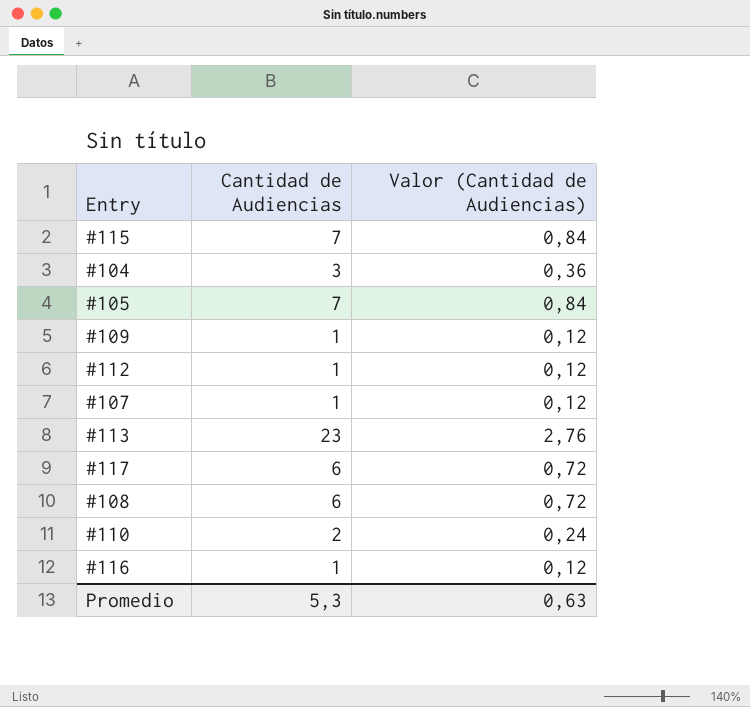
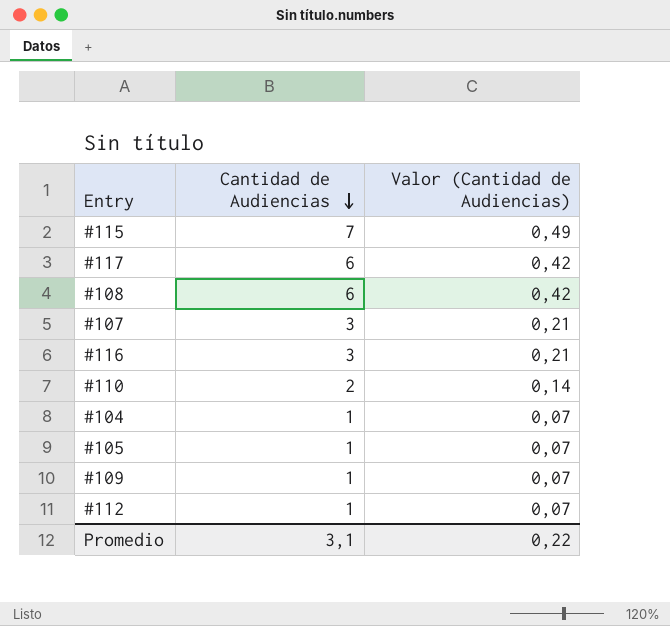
row order: none -> Cantidad de Audiencias descending
column Valor (Cantidad de Audiencias) | formula: [Cantidad de Audiencias] * 0,12 -> [Cantidad de Audiencias] * 0,07
row #113: 23 | 2,76 -> none
#107 | Cantidad de Audiencias: 1 -> 3
#116 | Cantidad de Audiencias: 1 -> 3
#104 | Cantidad de Audiencias: 3 -> 1
#105 | Cantidad de Audiencias: 7 -> 1
Promedio | Cantidad de Audiencias: 5,3 -> 3,1
Promedio | Valor (Cantidad de Audiencias): 0,63 -> 0,22

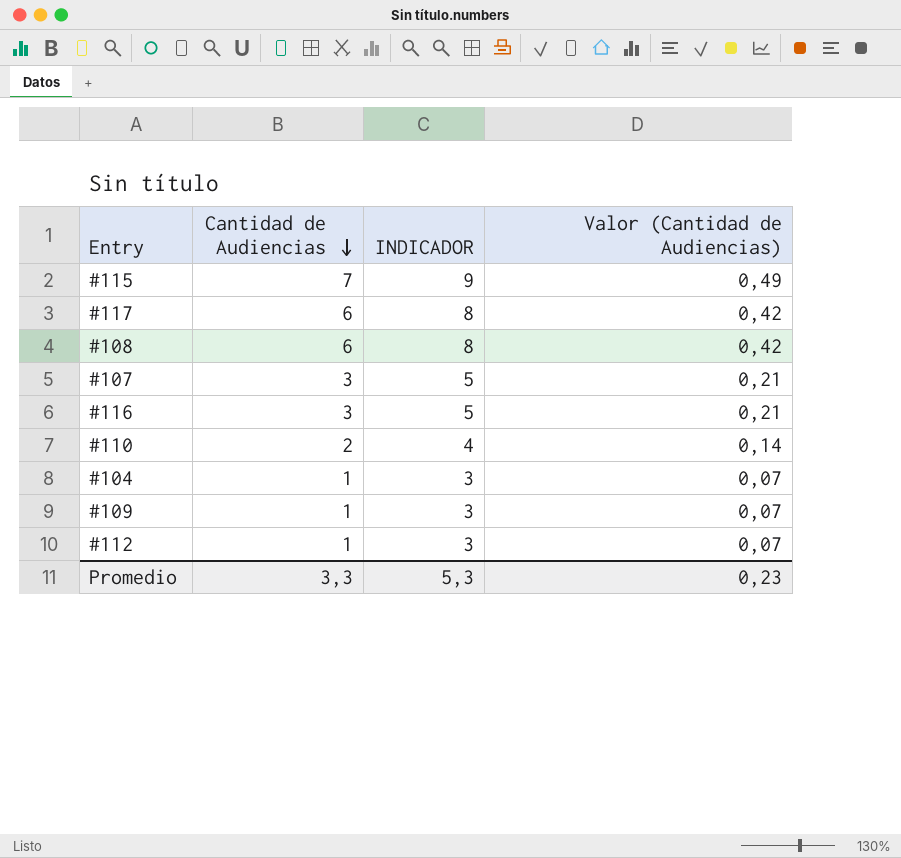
column INDICADOR | formula: none -> [Cantidad de Audiencias] + 2
row #105: 1 | 0,07 -> none
Promedio | Cantidad de Audiencias: 3,1 -> 3,3
Promedio | Valor (Cantidad de Audiencias): 0,22 -> 0,23

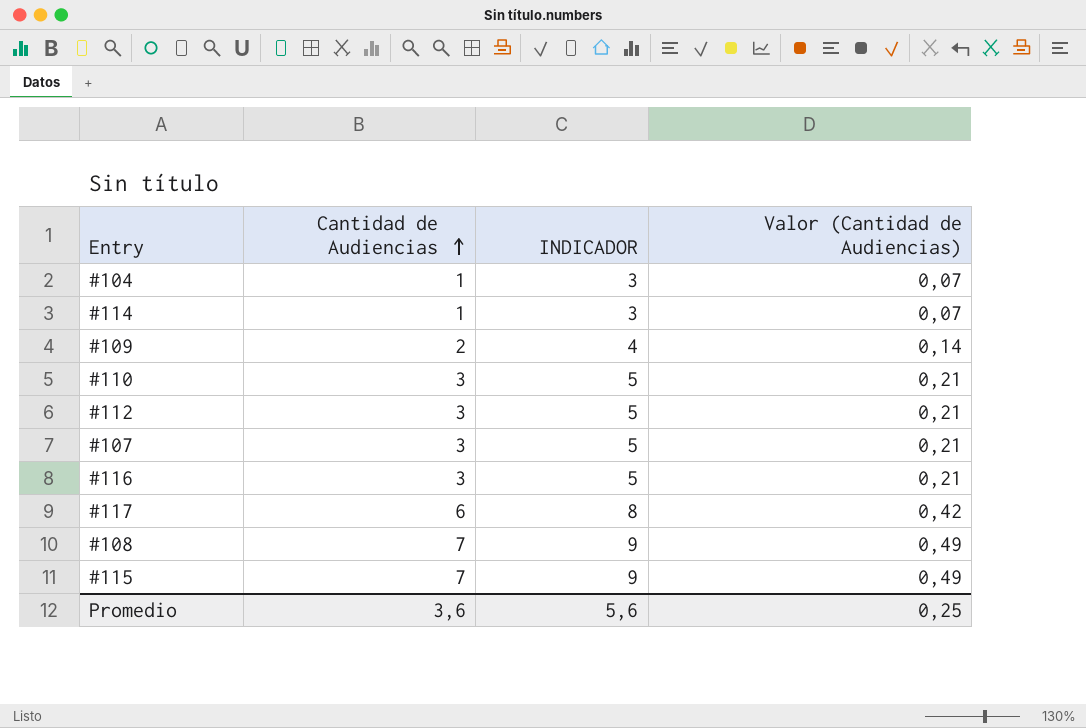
row order: Cantidad de Audiencias descending -> Cantidad de Audiencias ascending
row #114: none -> 1 | 3 | 0,07
#109 | Cantidad de Audiencias: 1 -> 2
#109 | INDICADOR: 3 -> 4
#109 | Valor (Cantidad de Audiencias): 0,07 -> 0,14
#110 | Cantidad de Audiencias: 2 -> 3
#110 | INDICADOR: 4 -> 5
#110 | Valor (Cantidad de Audiencias): 0,14 -> 0,21
#112 | Cantidad de Audiencias: 1 -> 3
#112 | INDICADOR: 3 -> 5
#112 | Valor (Cantidad de Audiencias): 0,07 -> 0,21
#108 | Cantidad de Audiencias: 6 -> 7
#108 | INDICADOR: 8 -> 9
#108 | Valor (Cantidad de Audiencias): 0,42 -> 0,49
Promedio | Cantidad de Audiencias: 3,3 -> 3,6
Promedio | INDICADOR: 5,3 -> 5,6
Promedio | Valor (Cantidad de Audiencias): 0,23 -> 0,25

